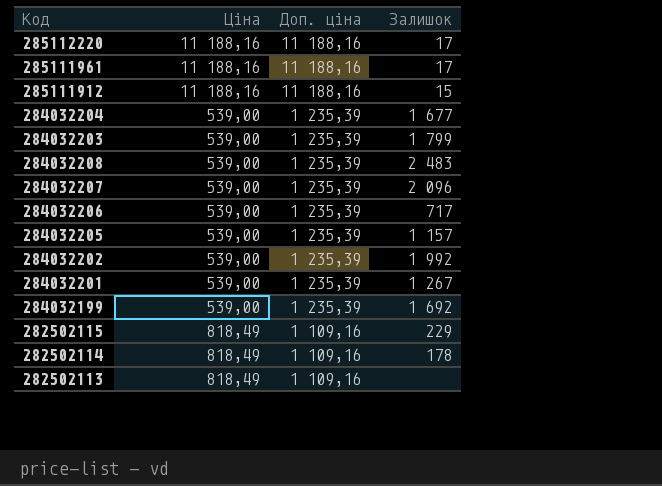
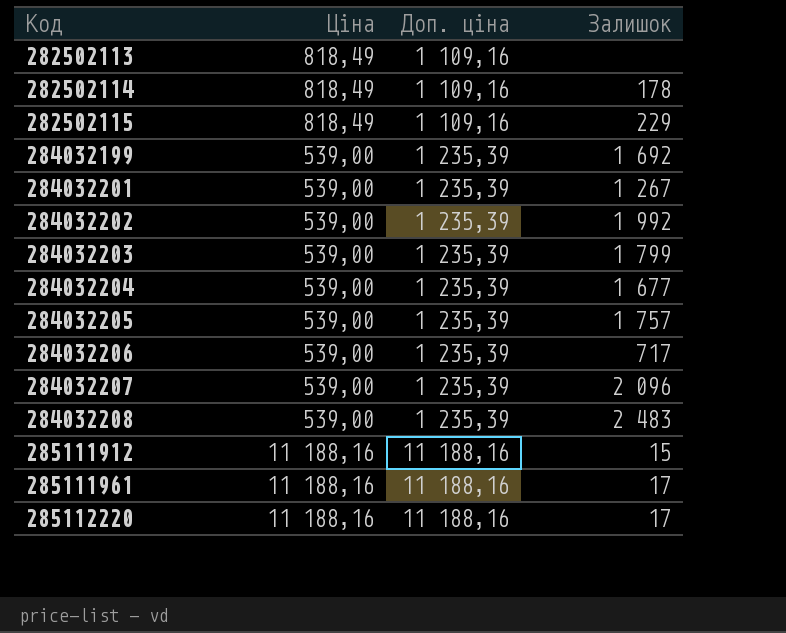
row order: Доп. ціна descending -> Код ascending
284032205 | Залишок: 1 157 -> 1 757

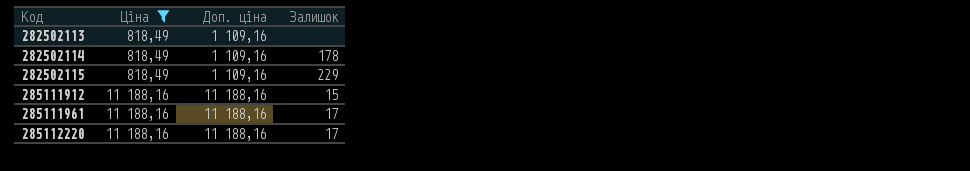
filter: none -> Ціна != 539,00

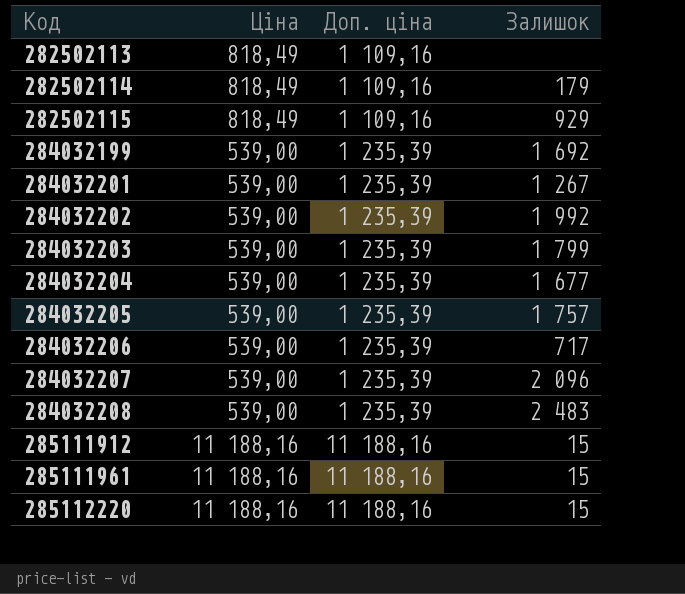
filter: Ціна != 539,00 -> none
282502114 | Залишок: 178 -> 179
282502115 | Залишок: 229 -> 929
285111961 | Залишок: 17 -> 15
285112220 | Залишок: 17 -> 15

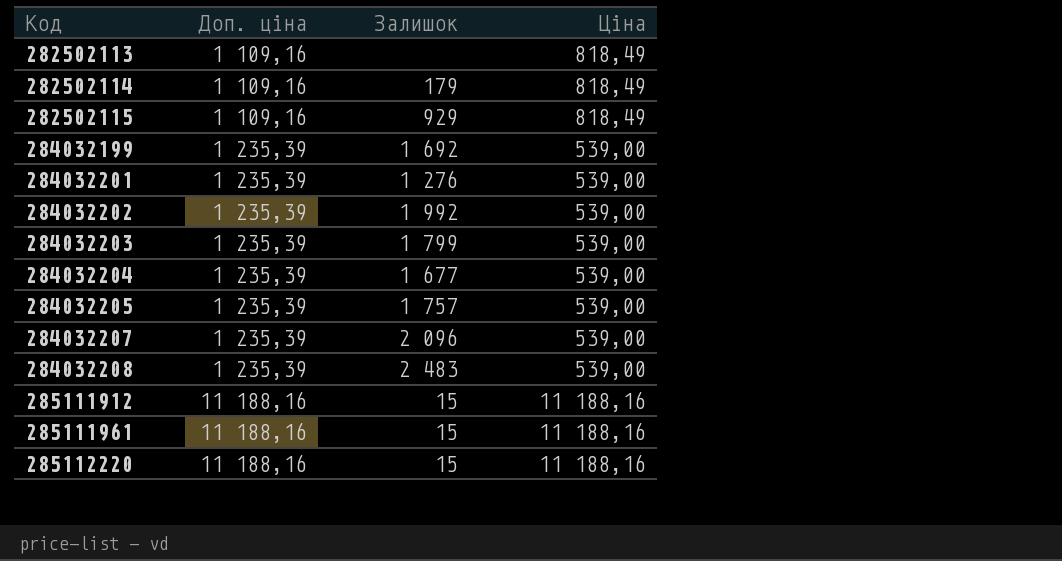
column Ціна | position: 2 -> 4
row 284032206: 539,00 | 1 235,39 | 717 -> none
284032201 | Залишок: 1 267 -> 1 276

